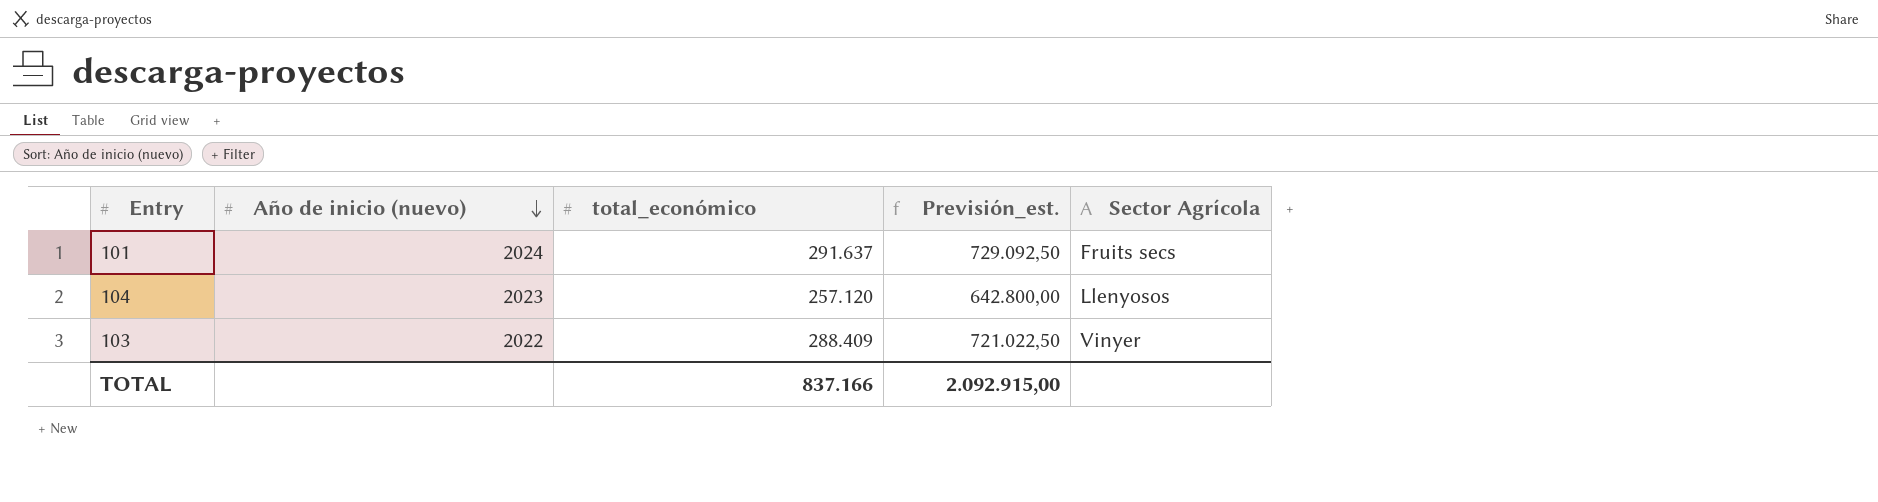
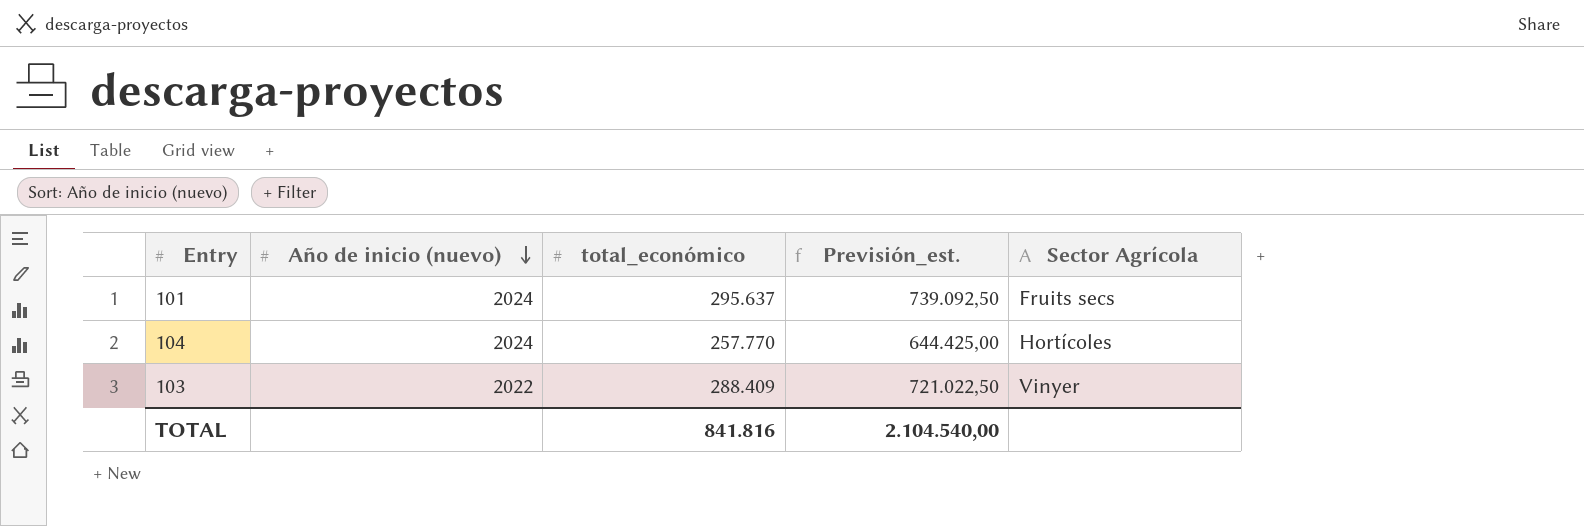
101 | total_económico: 291.637 -> 295.637
101 | Previsión_est.: 729.092,50 -> 739.092,50
104 | Año de inicio (nuevo): 2023 -> 2024
104 | total_económico: 257.120 -> 257.770
104 | Previsión_est.: 642.800,00 -> 644.425,00
104 | Sector Agrícola: Llenyosos -> Hortícoles
TOTAL | total_económico: 837.166 -> 841.816
TOTAL | Previsión_est.: 2.092.915,00 -> 2.104.540,00

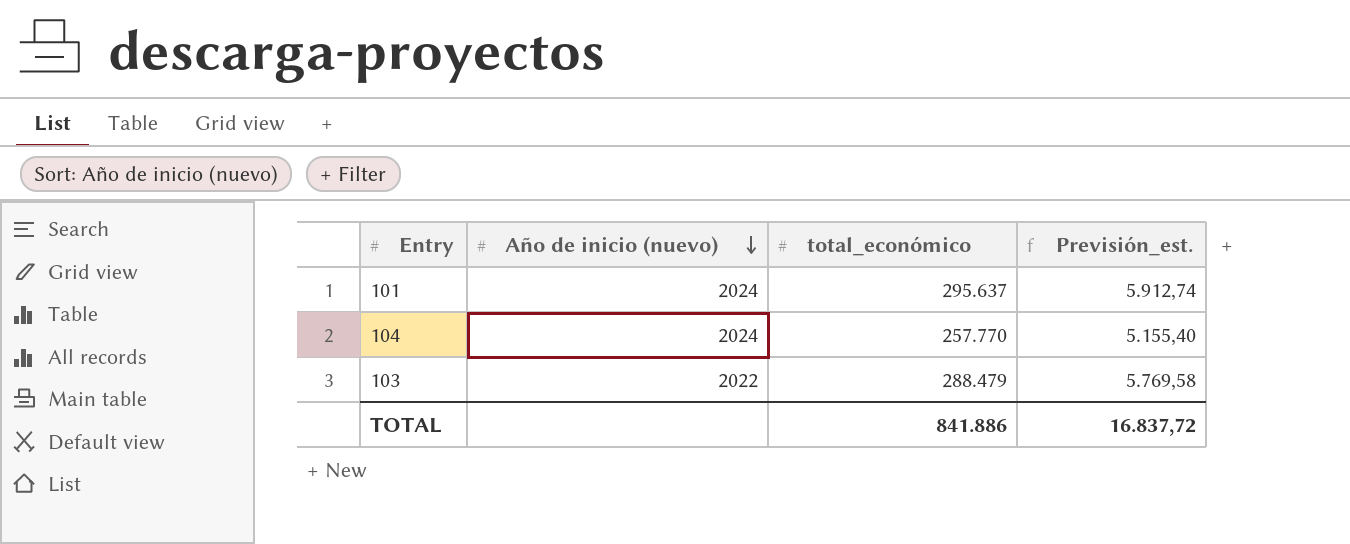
column Sector Agrícola | position: 5 -> none
column Previsión_est. | formula: [total_económico] * 2,5 -> [total_económico] * 0,02
103 | total_económico: 288.409 -> 288.479
TOTAL | total_económico: 841.816 -> 841.886
TOTAL | Previsión_est.: 2.104.540,00 -> 16.837,72

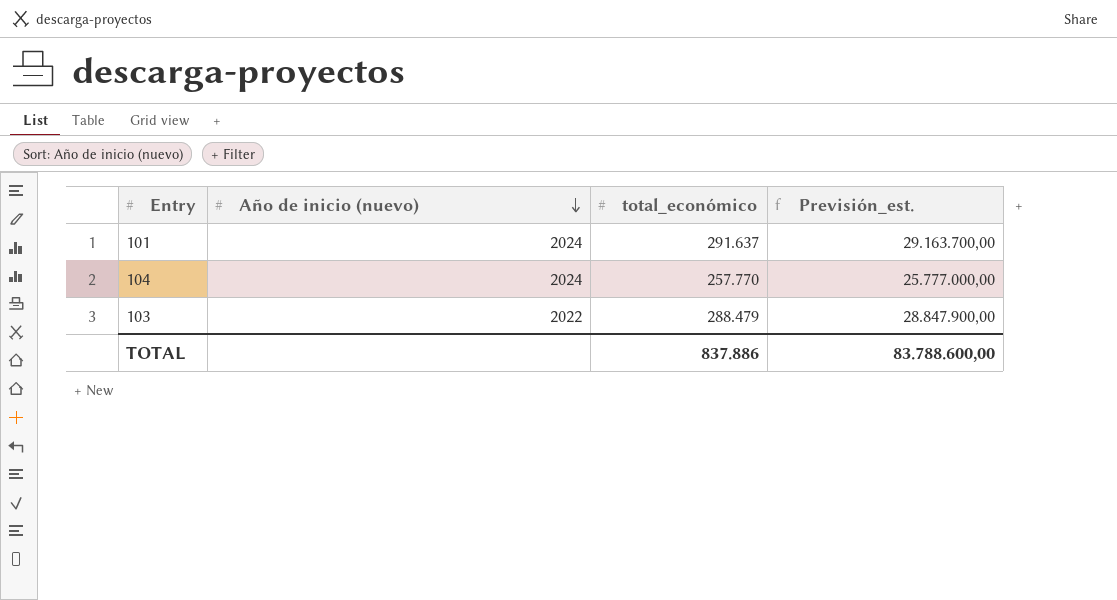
column Previsión_est. | formula: [total_económico] * 0,02 -> [total_económico] * 100
101 | total_económico: 295.637 -> 291.637
TOTAL | total_económico: 841.886 -> 837.886
TOTAL | Previsión_est.: 16.837,72 -> 83.788.600,00

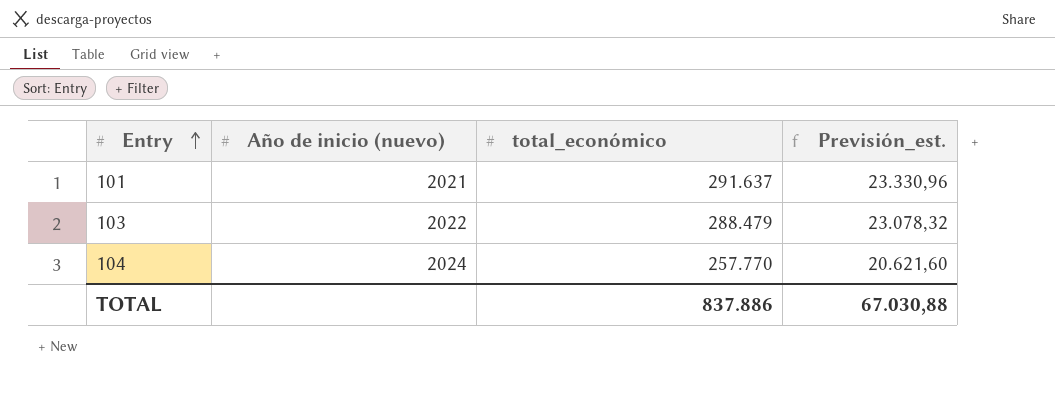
row order: Año de inicio (nuevo) descending -> Entry ascending
column Previsión_est. | formula: [total_económico] * 100 -> [total_económico] * 0,08
101 | Año de inicio (nuevo): 2024 -> 2021
TOTAL | Previsión_est.: 83.788.600,00 -> 67.030,88

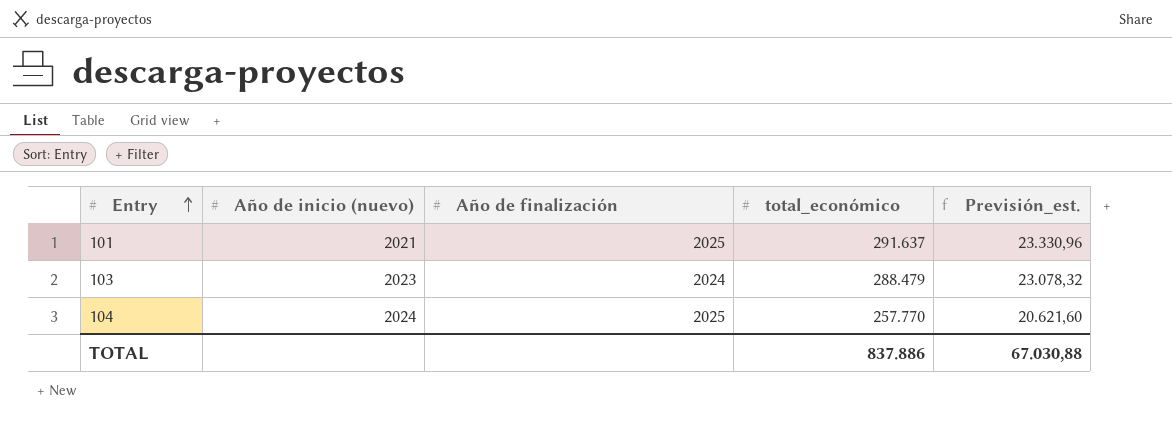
column Año de finalización | position: none -> 3
103 | Año de inicio (nuevo): 2022 -> 2023

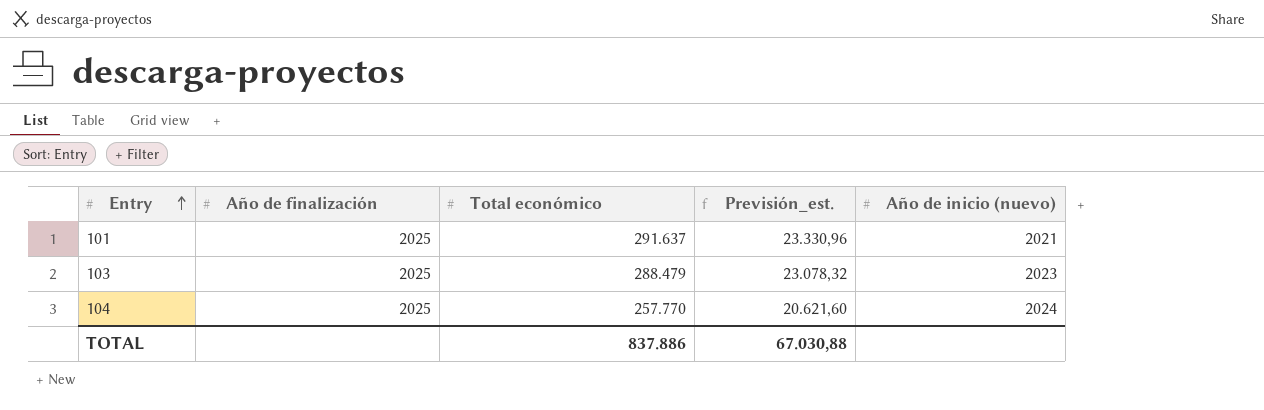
column name: total_económico -> Total económico
column Año de inicio (nuevo) | position: 2 -> 5
103 | Año de finalización: 2024 -> 2025

